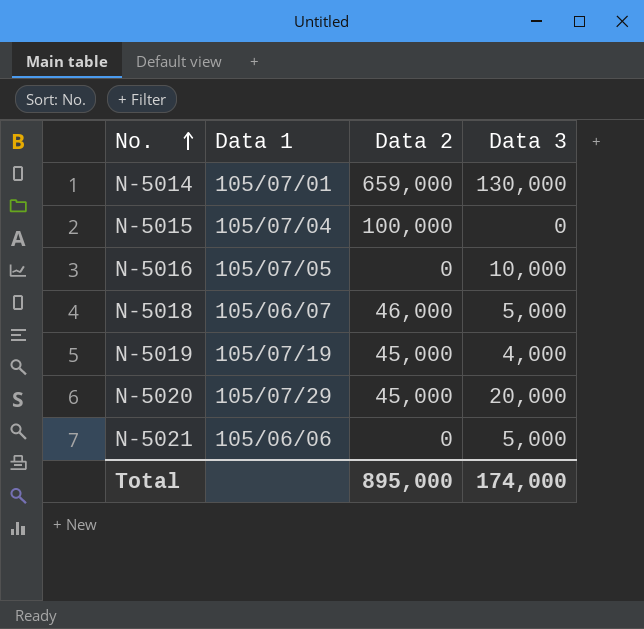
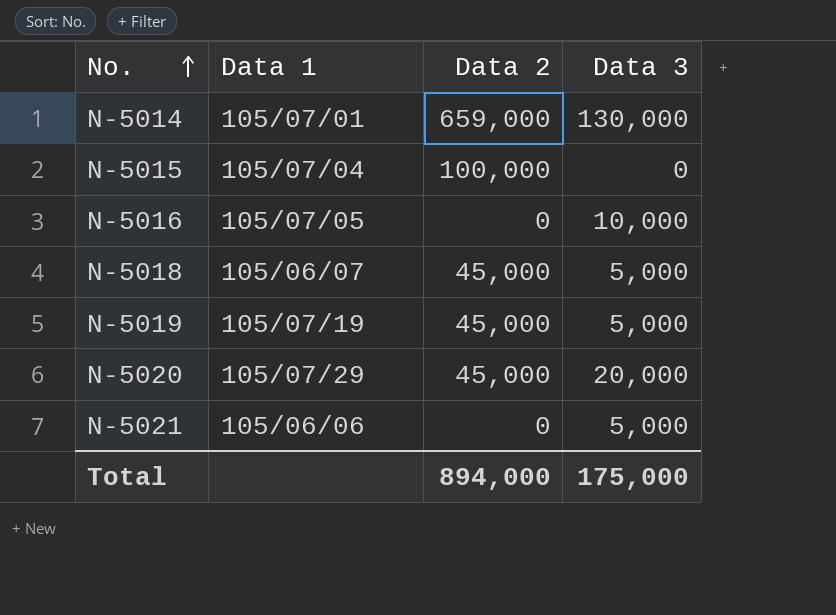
N-5018 | Data 2: 46,000 -> 45,000
N-5019 | Data 3: 4,000 -> 5,000
Total | Data 2: 895,000 -> 894,000
Total | Data 3: 174,000 -> 175,000

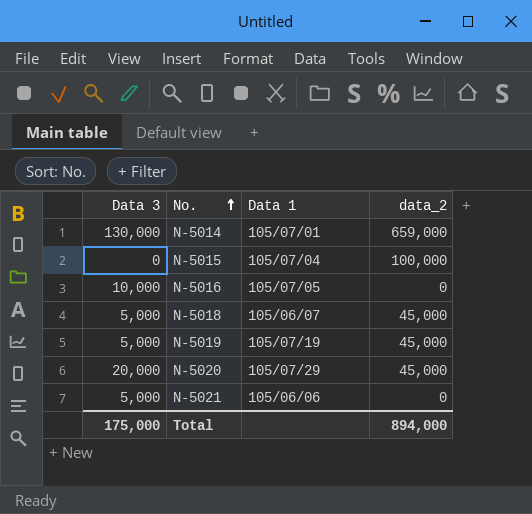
column Data 3 | position: 4 -> 1
column name: Data 2 -> data_2

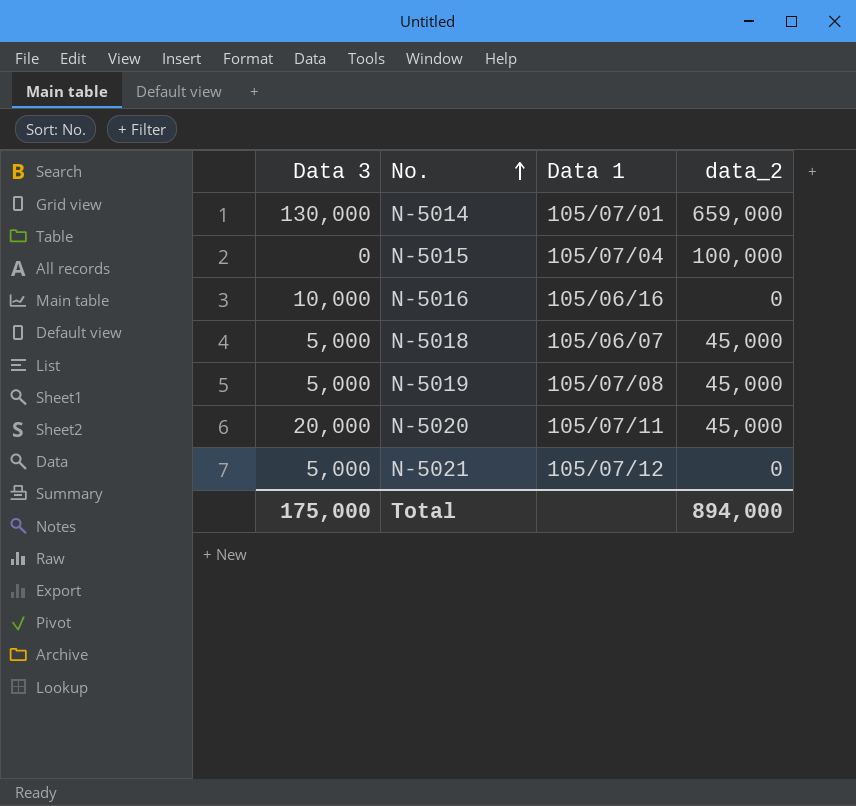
N-5016 | Data 1: 105/07/05 -> 105/06/16
N-5019 | Data 1: 105/07/19 -> 105/07/08
N-5020 | Data 1: 105/07/29 -> 105/07/11
N-5021 | Data 1: 105/06/06 -> 105/07/12

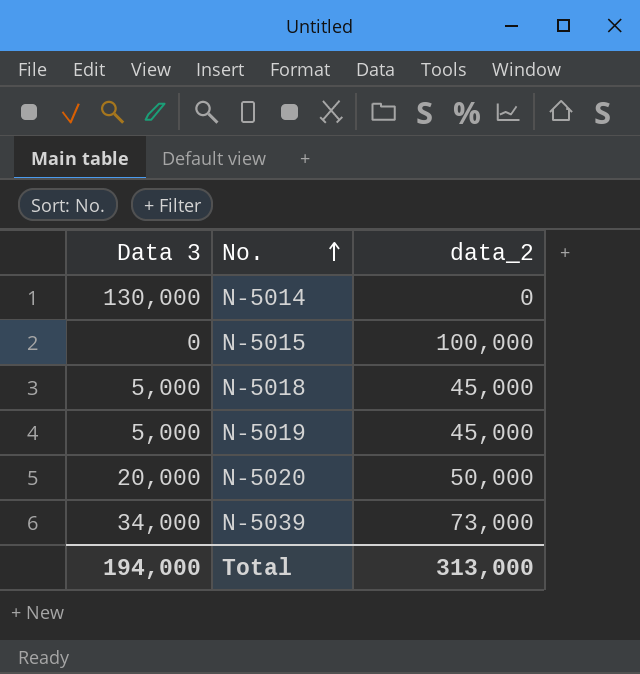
column Data 1 | position: 3 -> none
row N-5016: 10,000 | 105/06/16 | 0 -> none
row N-5021: 5,000 | 105/07/12 | 0 -> none
N-5014 | data_2: 659,000 -> 0
N-5020 | data_2: 45,000 -> 50,000
row N-5039: none -> 34,000 | 73,000
Total | Data 3: 175,000 -> 194,000
Total | data_2: 894,000 -> 313,000

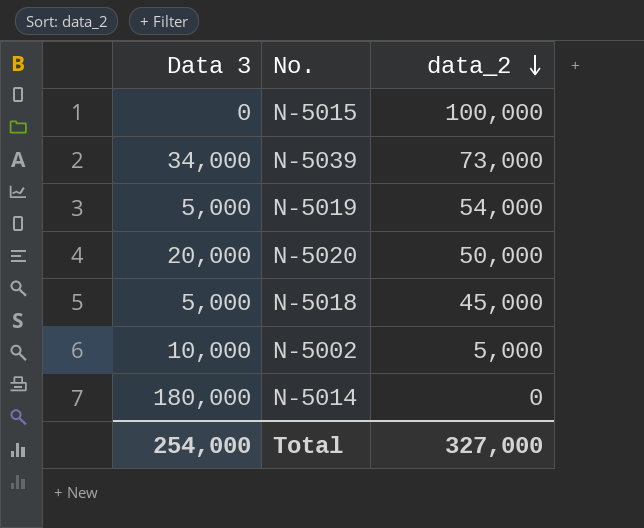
row order: No. ascending -> data_2 descending
N-5019 | data_2: 45,000 -> 54,000
row N-5002: none -> 10,000 | 5,000
N-5014 | Data 3: 130,000 -> 180,000
Total | Data 3: 194,000 -> 254,000
Total | data_2: 313,000 -> 327,000

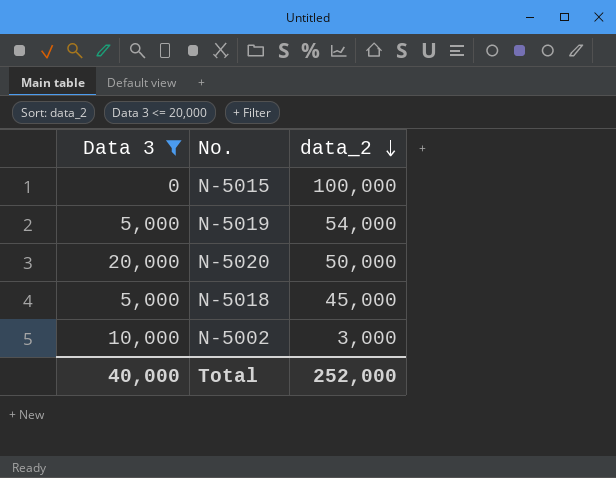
filter: none -> Data 3 <= 20,000
N-5002 | data_2: 5,000 -> 3,000
Total | Data 3: 254,000 -> 40,000
Total | data_2: 327,000 -> 252,000

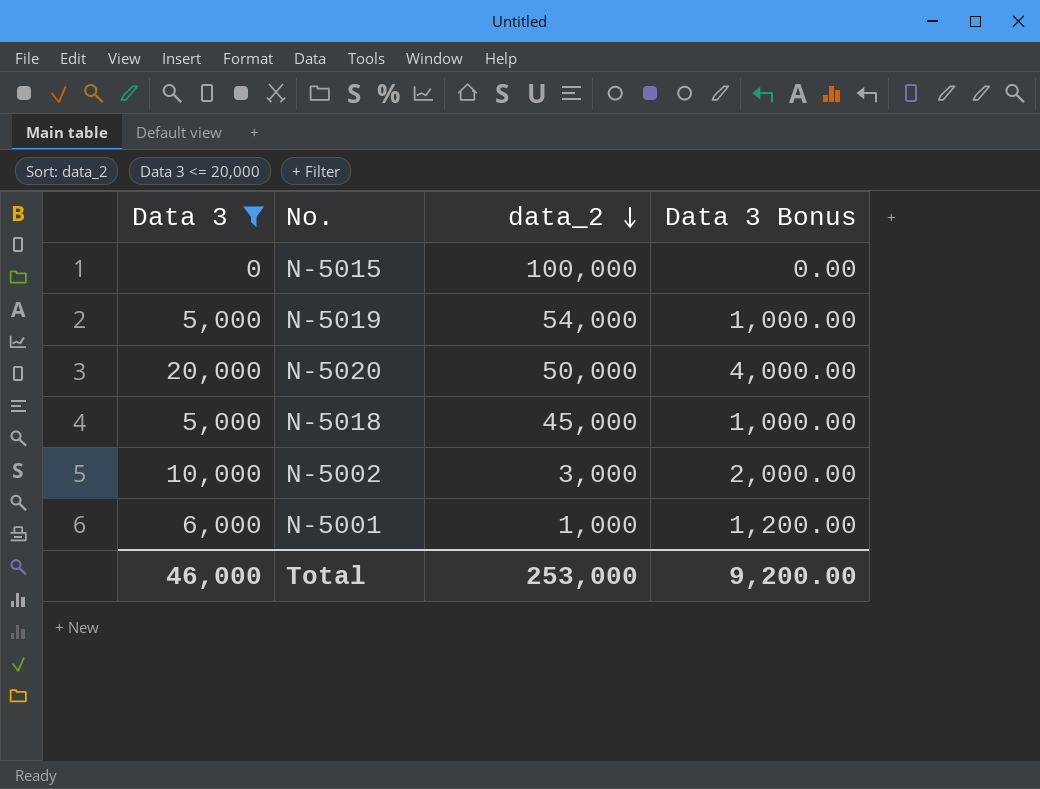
column Data 3 Bonus | formula: none -> [Data 3] * 0.2
row N-5001: none -> 6,000 | 1,000 | 1,200.00
Total | Data 3: 40,000 -> 46,000
Total | data_2: 252,000 -> 253,000

